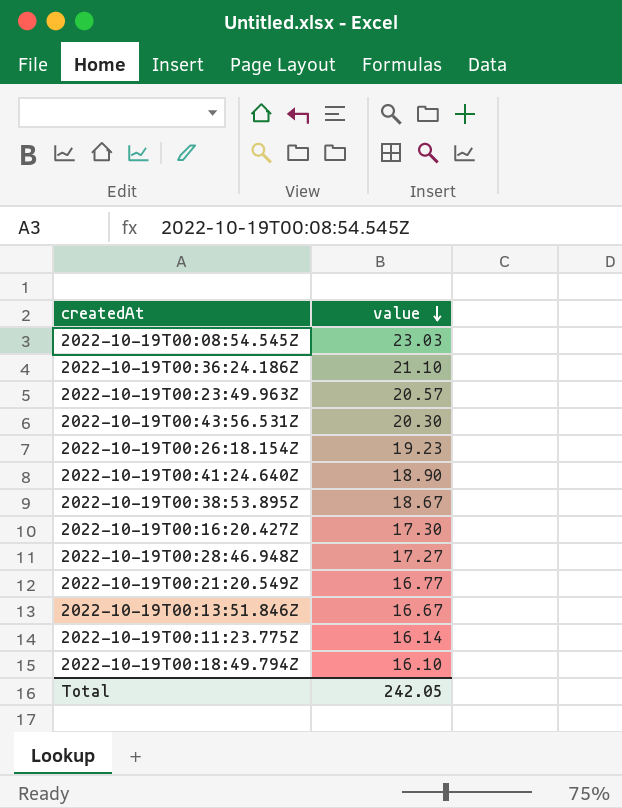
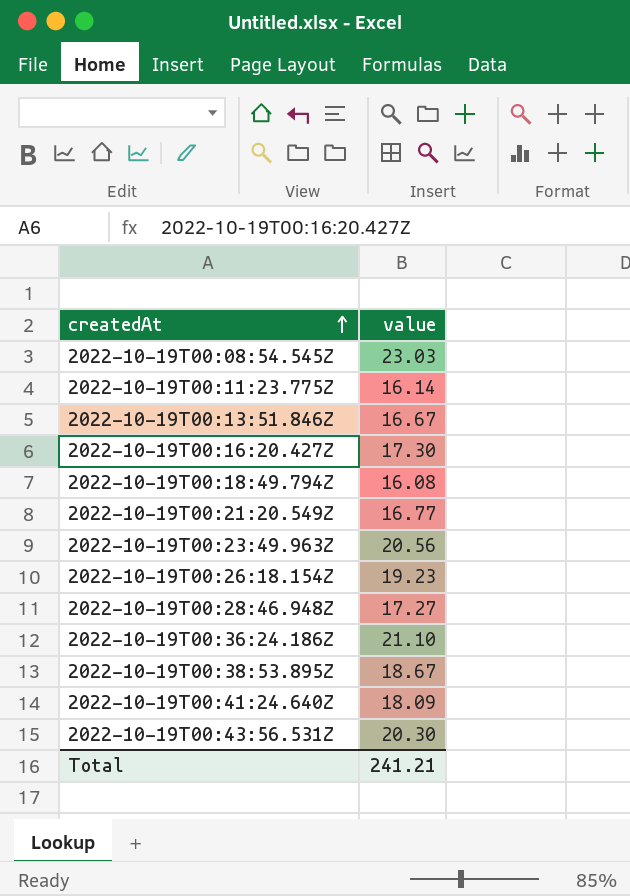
row order: value descending -> createdAt ascending
2022-10-19T00:18:49.794Z | value: 16.10 -> 16.08
2022-10-19T00:23:49.963Z | value: 20.57 -> 20.56
2022-10-19T00:41:24.640Z | value: 18.90 -> 18.09
Total | value: 242.05 -> 241.21

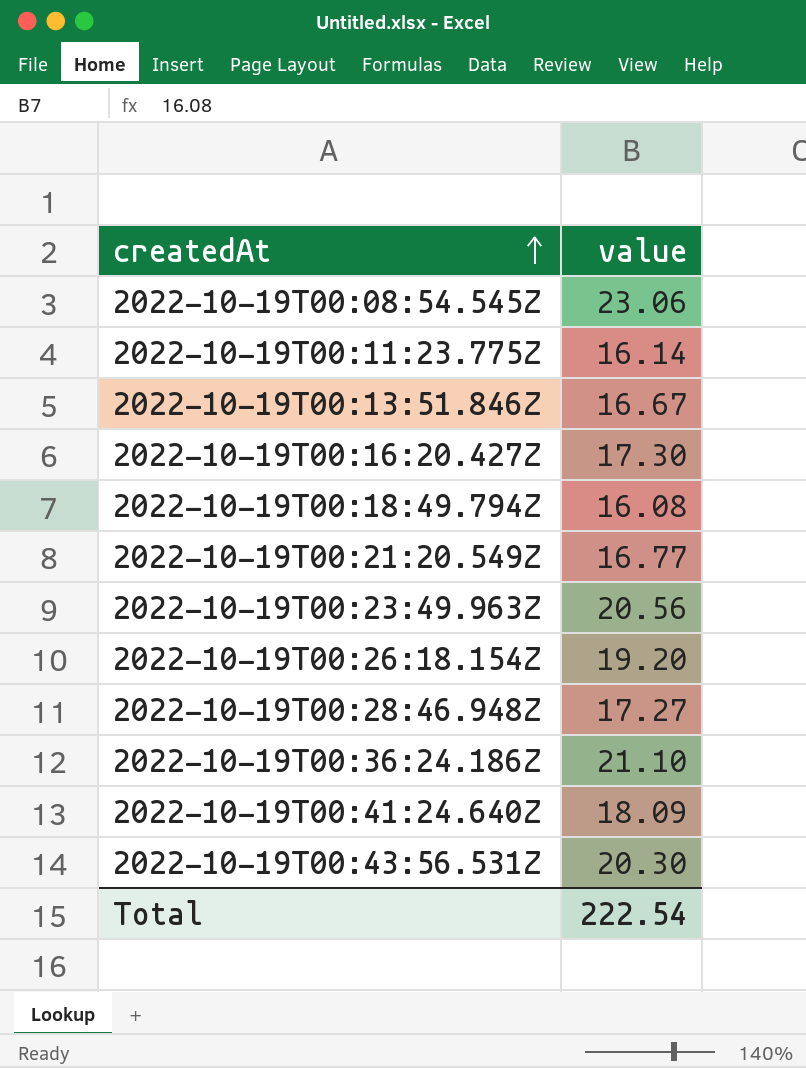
row 2022-10-19T00:38:53.895Z: 18.67 -> none
2022-10-19T00:08:54.545Z | value: 23.03 -> 23.06
2022-10-19T00:26:18.154Z | value: 19.23 -> 19.20
Total | value: 241.21 -> 222.54

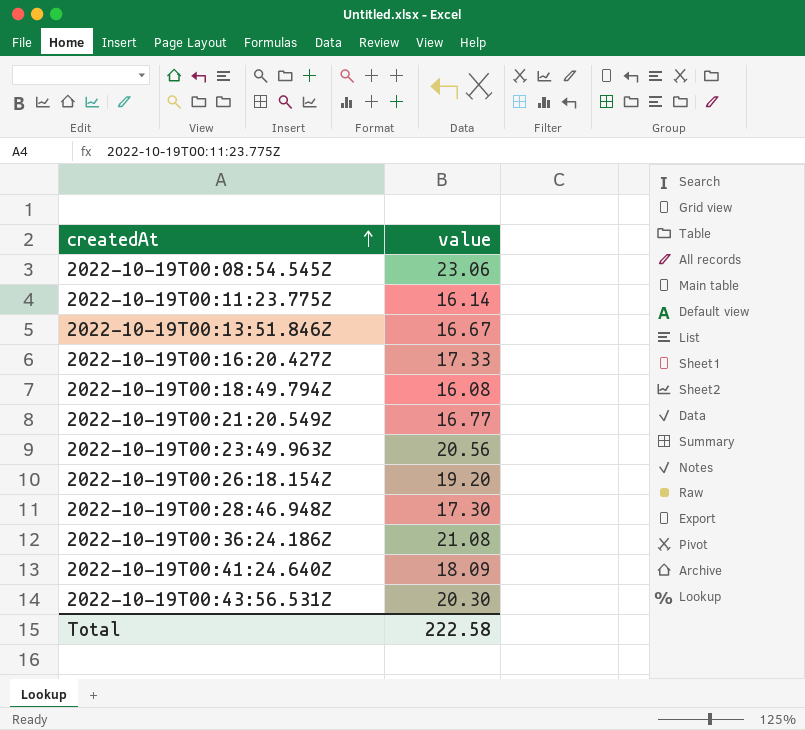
2022-10-19T00:16:20.427Z | value: 17.30 -> 17.33
2022-10-19T00:28:46.948Z | value: 17.27 -> 17.30
2022-10-19T00:36:24.186Z | value: 21.10 -> 21.08
Total | value: 222.54 -> 222.58

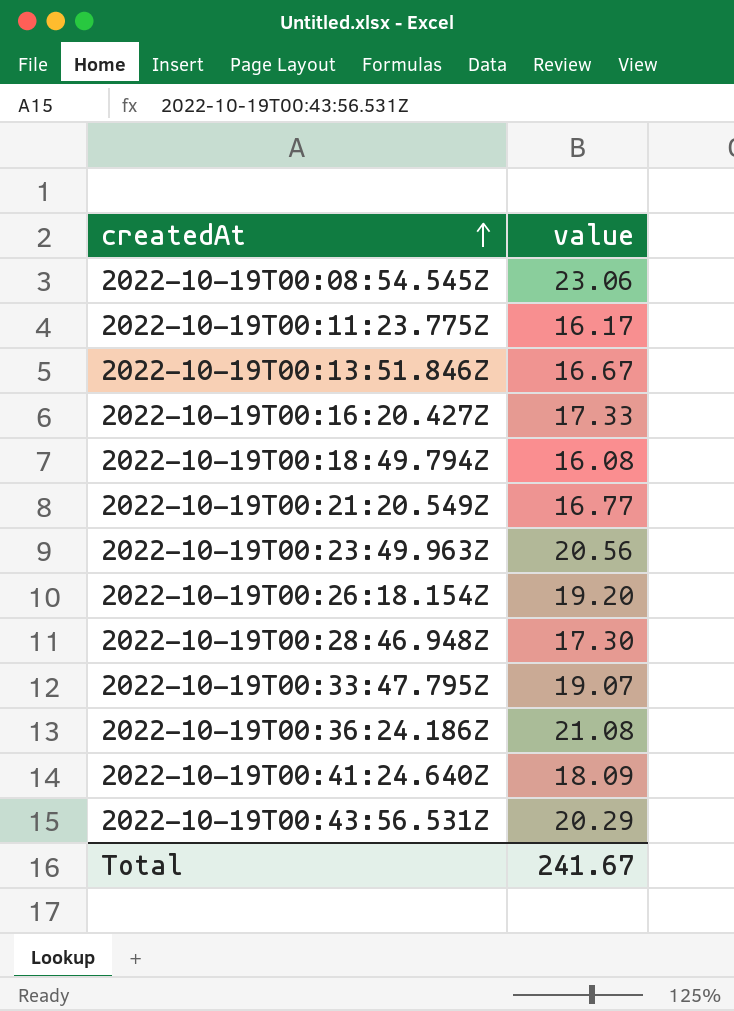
2022-10-19T00:11:23.775Z | value: 16.14 -> 16.17
row 2022-10-19T00:33:47.795Z: none -> 19.07
2022-10-19T00:43:56.531Z | value: 20.30 -> 20.29
Total | value: 222.58 -> 241.67

